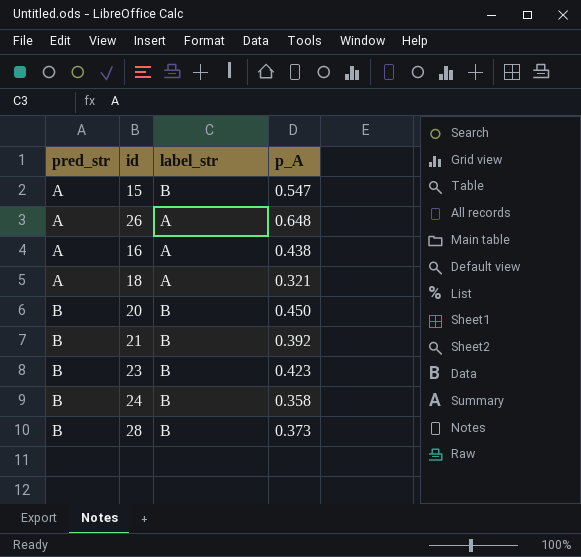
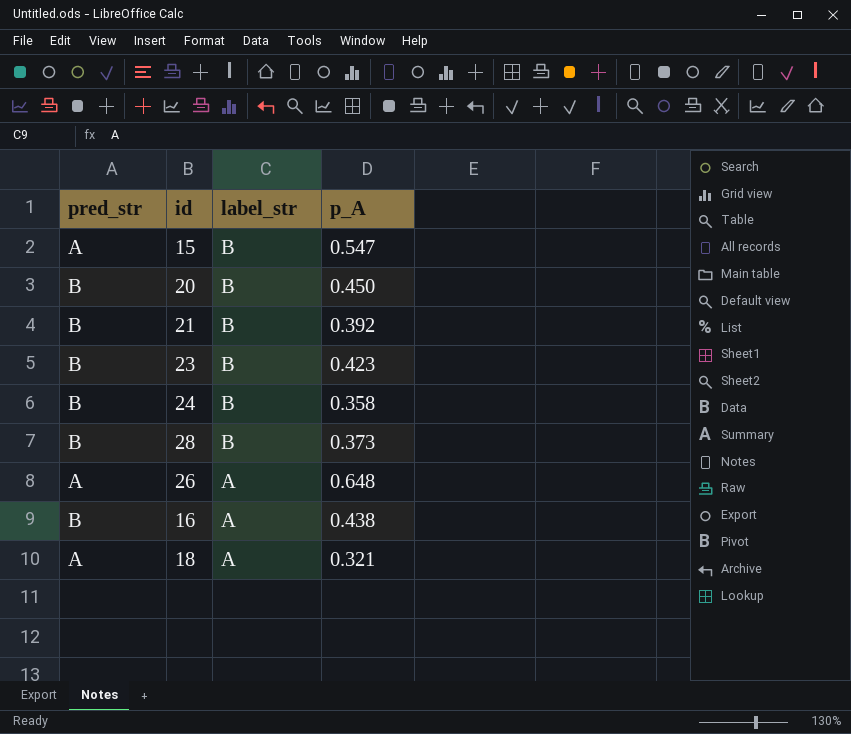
row order: pred_str ascending -> label_str descending
16 | pred_str: A -> B

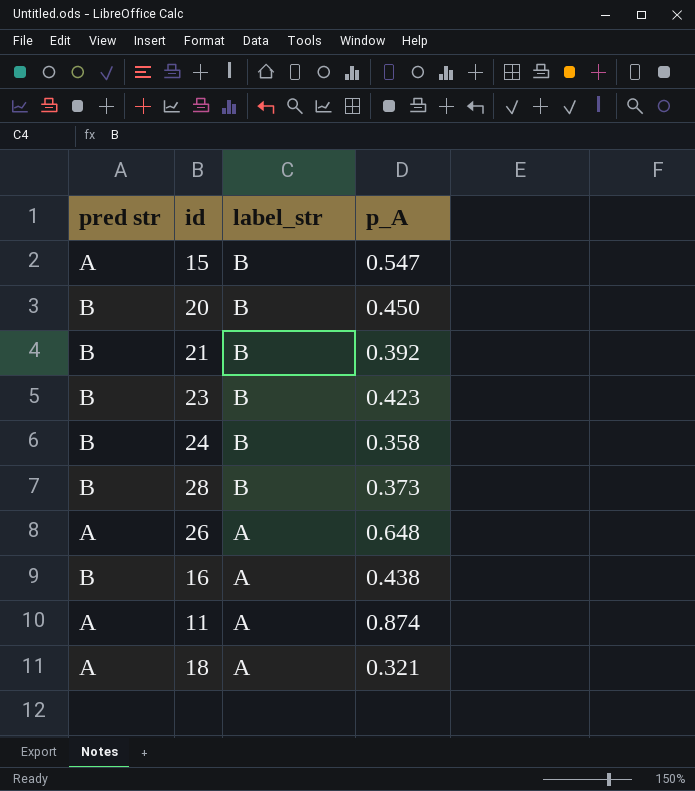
column name: pred_str -> pred str
row 11: none -> A | A | 0.874

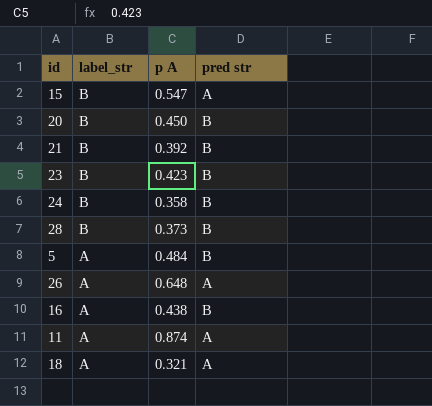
column name: p_A -> p A
column pred str | position: 1 -> 4
row 5: none -> A | 0.484 | B

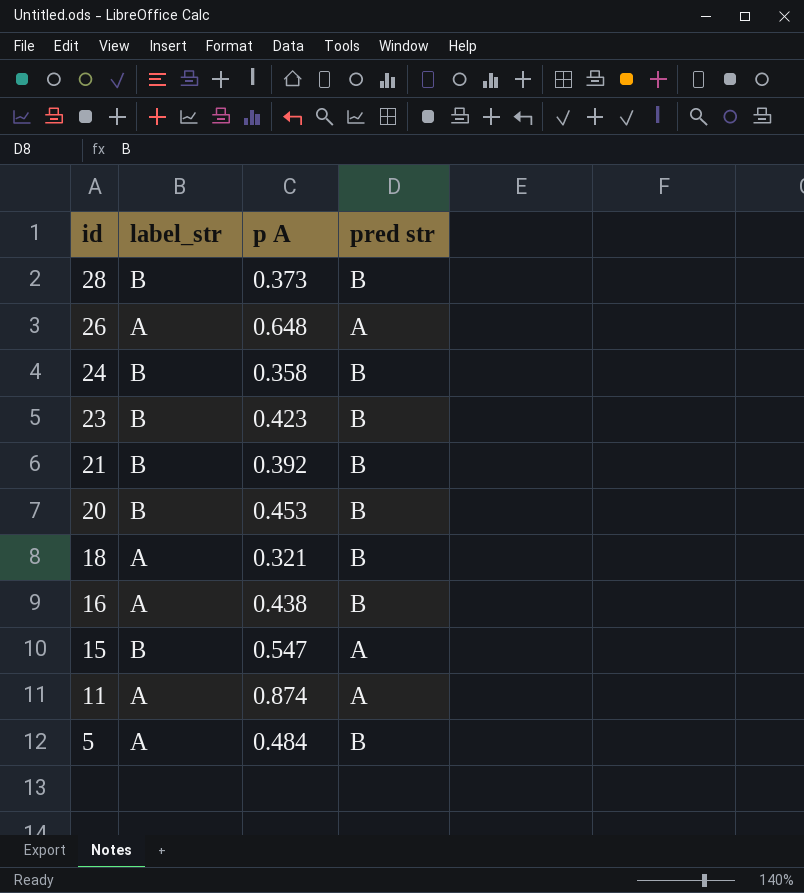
row order: label_str descending -> id descending
20 | p A: 0.450 -> 0.453
18 | pred str: A -> B

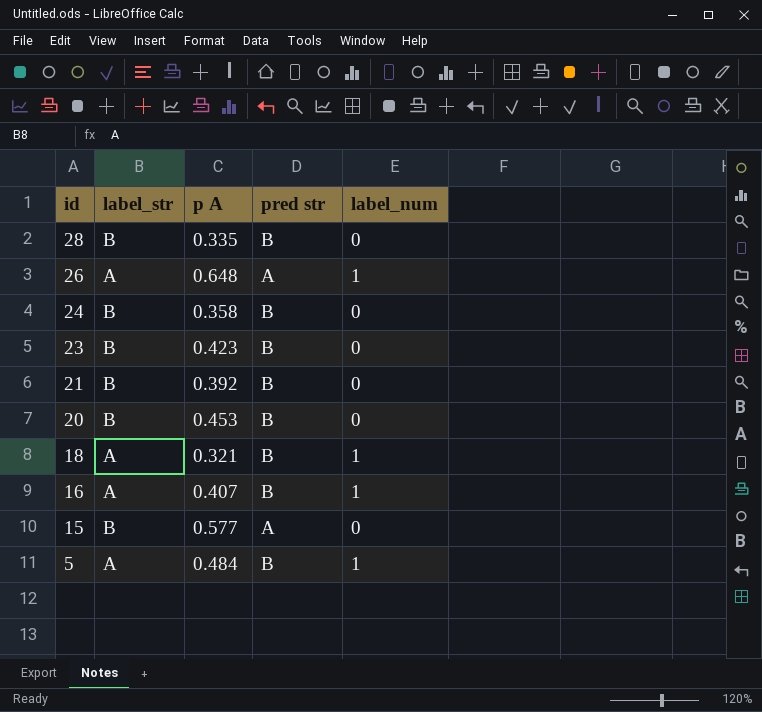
column label_num | position: none -> 5
row 11: A | 0.874 | A -> none
28 | p A: 0.373 -> 0.335
16 | p A: 0.438 -> 0.407
15 | p A: 0.547 -> 0.577

